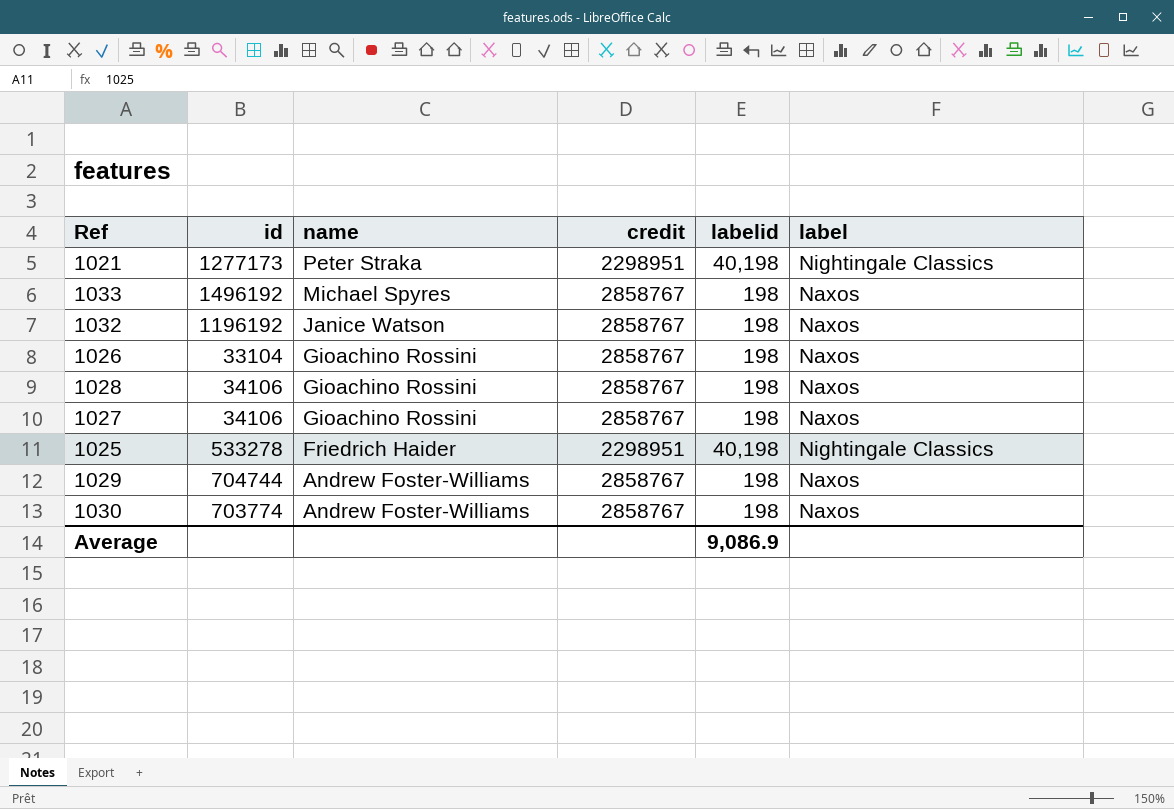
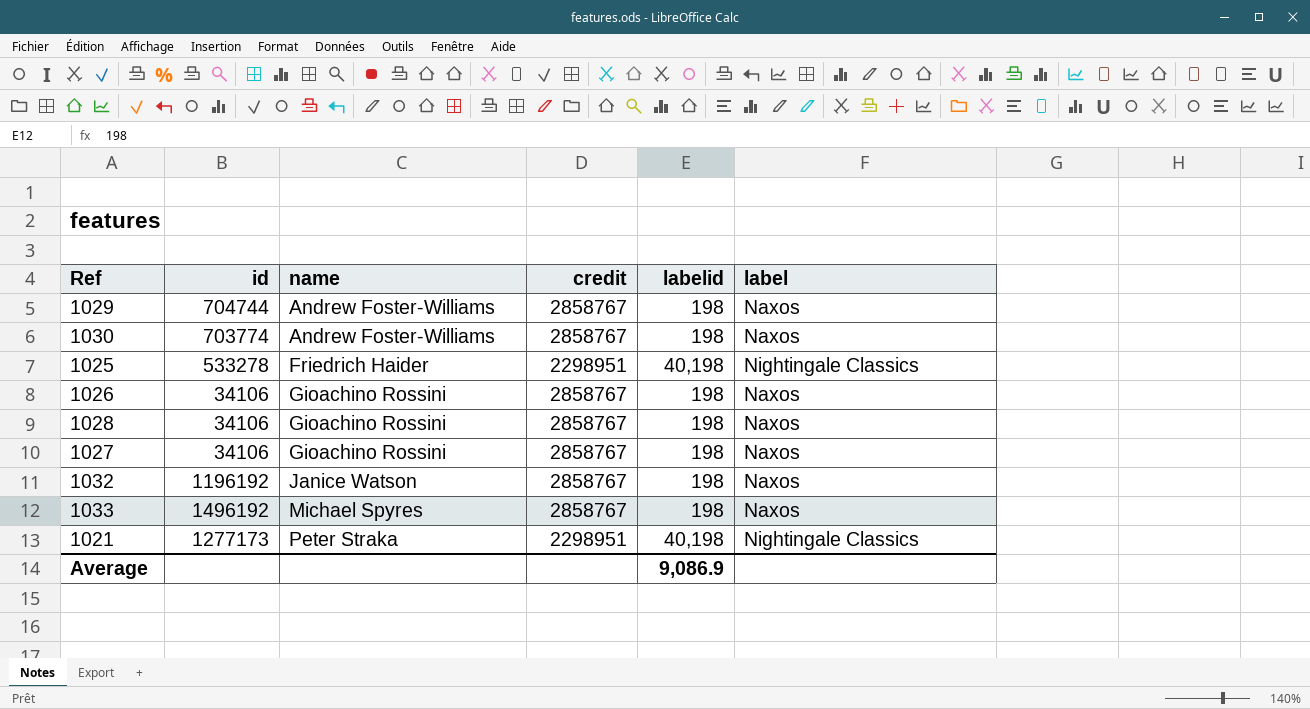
row order: name descending -> name ascending
1026 | id: 33104 -> 34106

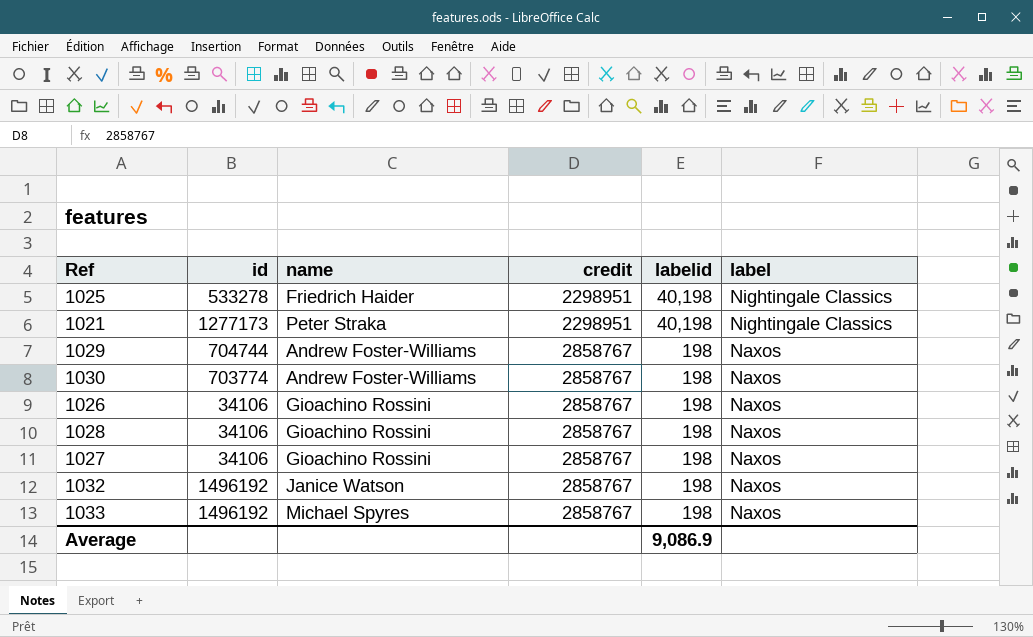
row order: name ascending -> credit ascending
1032 | id: 1196192 -> 1496192

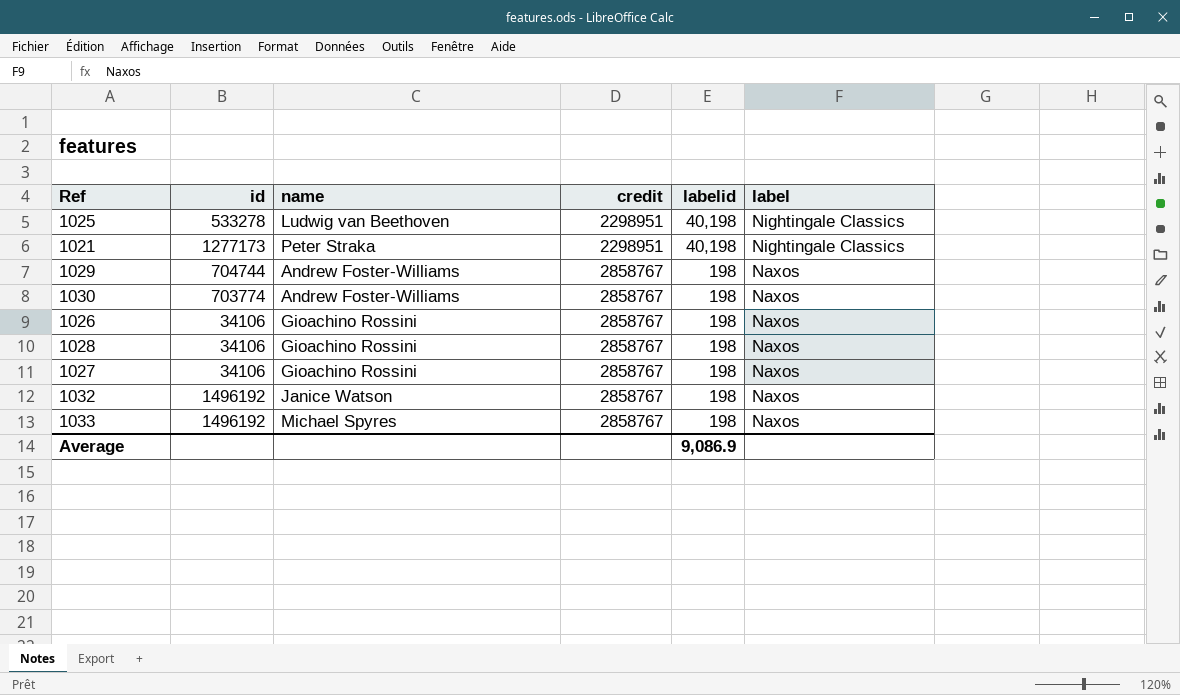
1025 | name: Friedrich Haider -> Ludwig van Beethoven

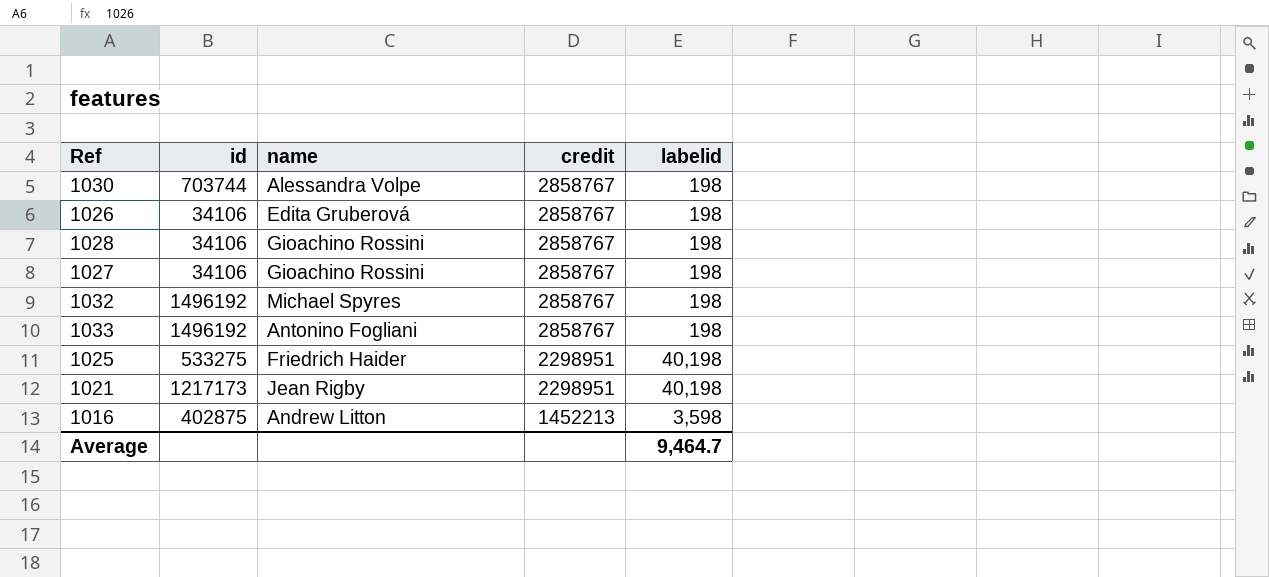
row order: credit ascending -> credit descending
column label | position: 6 -> none
row 1029: 704744 | Andrew Foster-Williams | 2858767 | 198 | Naxos -> none
1030 | id: 703774 -> 703744
1030 | name: Andrew Foster-Williams -> Alessandra Volpe
1026 | name: Gioachino Rossini -> Edita Gruberová
1032 | name: Janice Watson -> Michael Spyres
1033 | name: Michael Spyres -> Antonino Fogliani
1025 | id: 533278 -> 533275
1025 | name: Ludwig van Beethoven -> Friedrich Haider
1021 | id: 1277173 -> 1217173
1021 | name: Peter Straka -> Jean Rigby
row 1016: none -> 402875 | Andrew Litton | 1452213 | 3,598
Average | labelid: 9,086.9 -> 9,464.7

